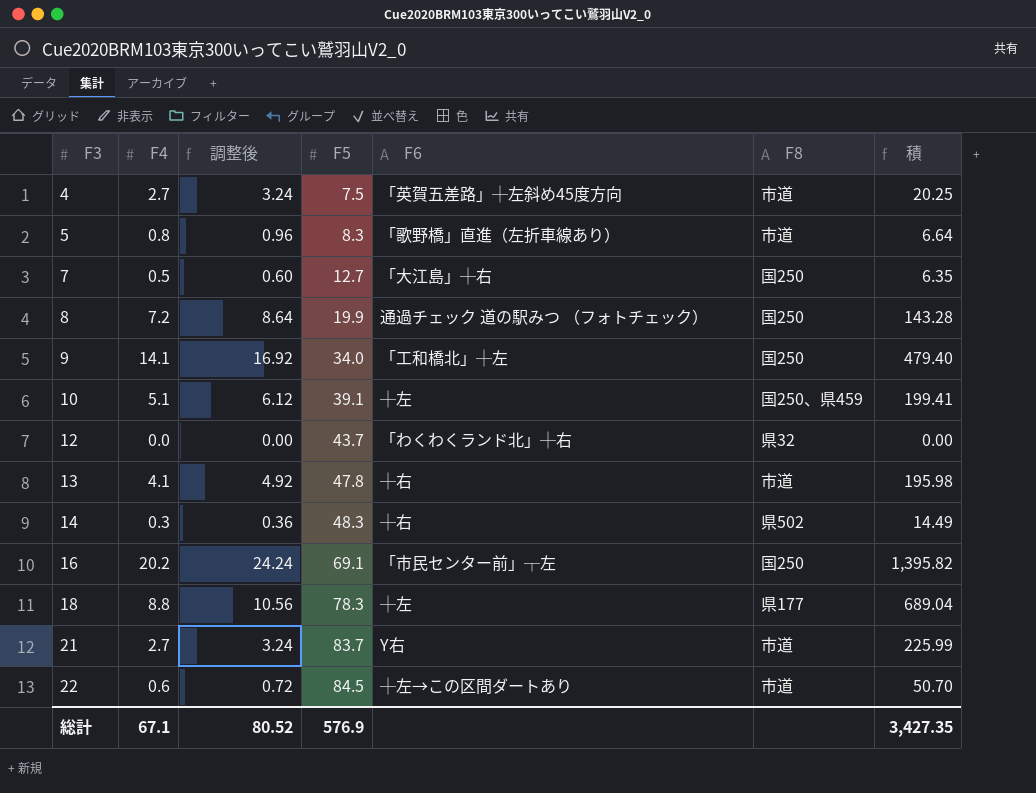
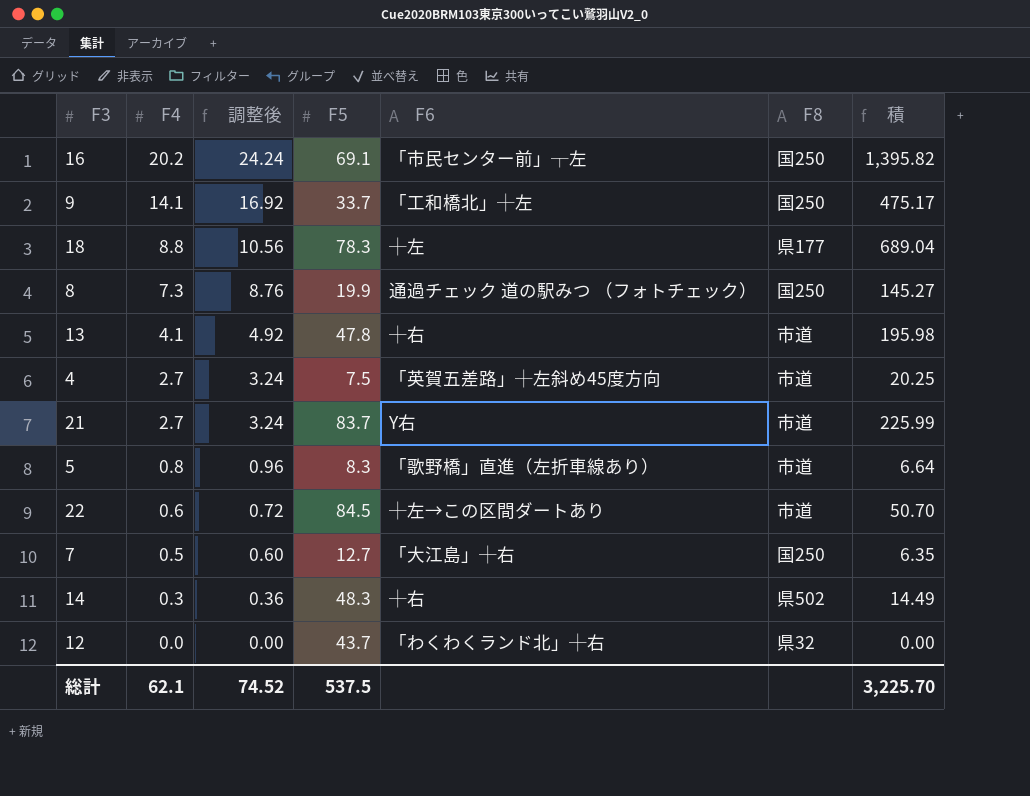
row order: F3 ascending -> F4 descending
row 10: 5.1 | 6.12 | 39.1 | ┼左 | 国250、県459 | 199.41 -> none
9 | F5: 34.0 -> 33.7
9 | 積: 479.40 -> 475.17
8 | F4: 7.2 -> 7.3
8 | 調整後: 8.64 -> 8.76
8 | 積: 143.28 -> 145.27
総計 | F4: 67.1 -> 62.1
総計 | 調整後: 80.52 -> 74.52
総計 | F5: 576.9 -> 537.5
総計 | 積: 3,427.35 -> 3,225.70

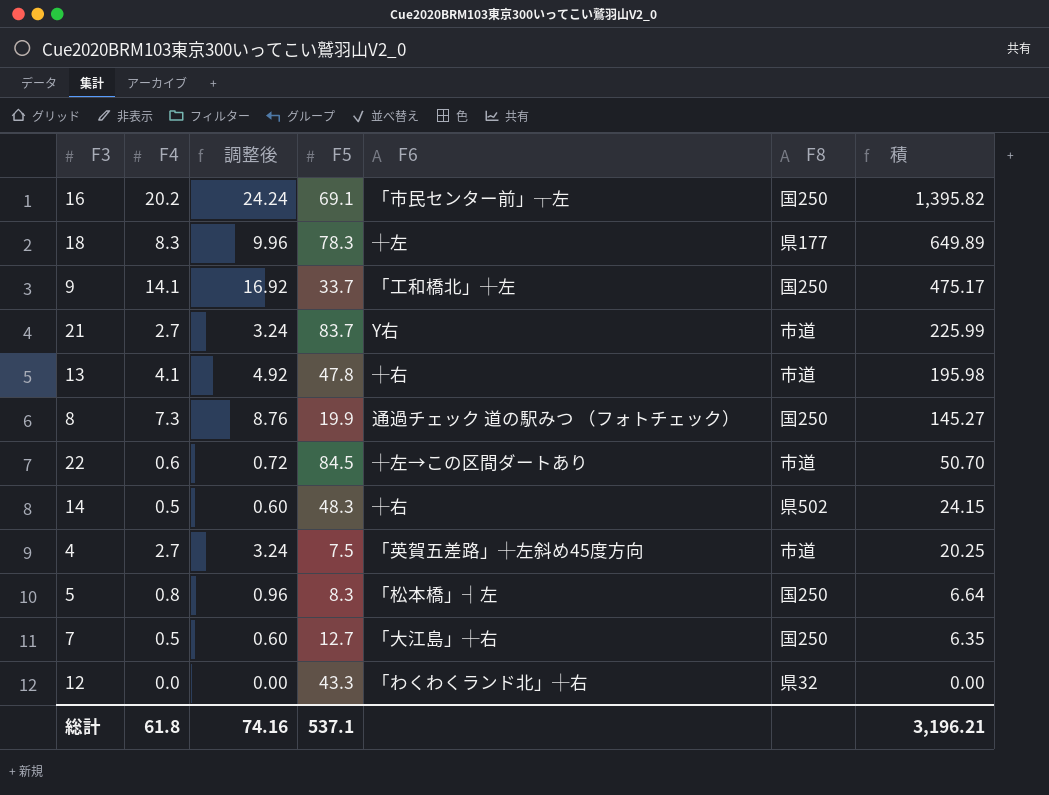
row order: F4 descending -> 積 descending
18 | F4: 8.8 -> 8.3
18 | 調整後: 10.56 -> 9.96
18 | 積: 689.04 -> 649.89
14 | F4: 0.3 -> 0.5
14 | 調整後: 0.36 -> 0.60
14 | 積: 14.49 -> 24.15
5 | F6: 「歌野橋」直進（左折車線あり） -> 「松本橋」┤左
5 | F8: 市道 -> 国250
12 | F5: 43.7 -> 43.3
総計 | F4: 62.1 -> 61.8
総計 | 調整後: 74.52 -> 74.16
総計 | F5: 537.5 -> 537.1
総計 | 積: 3,225.70 -> 3,196.21

